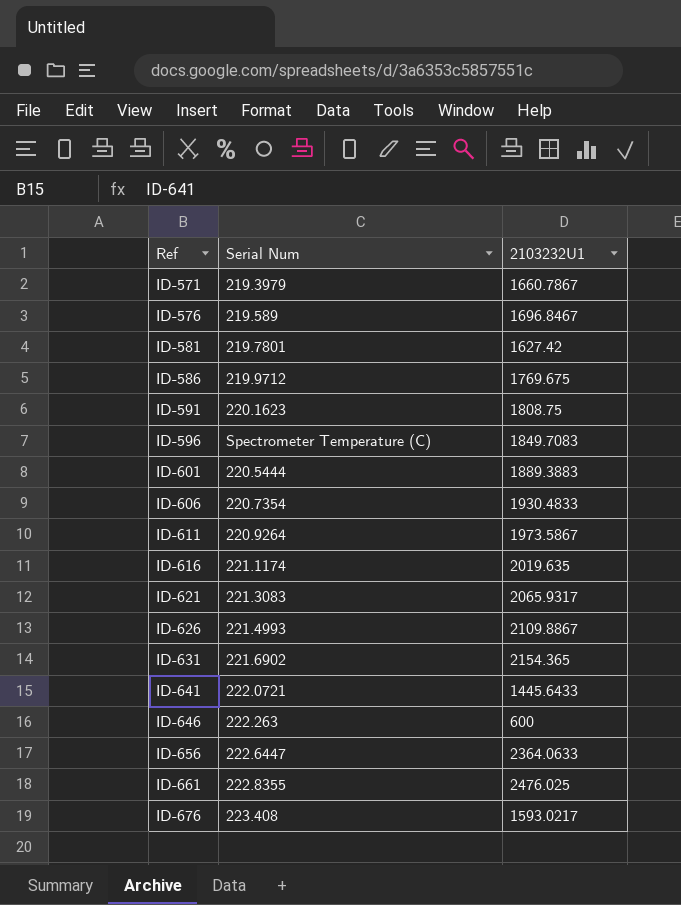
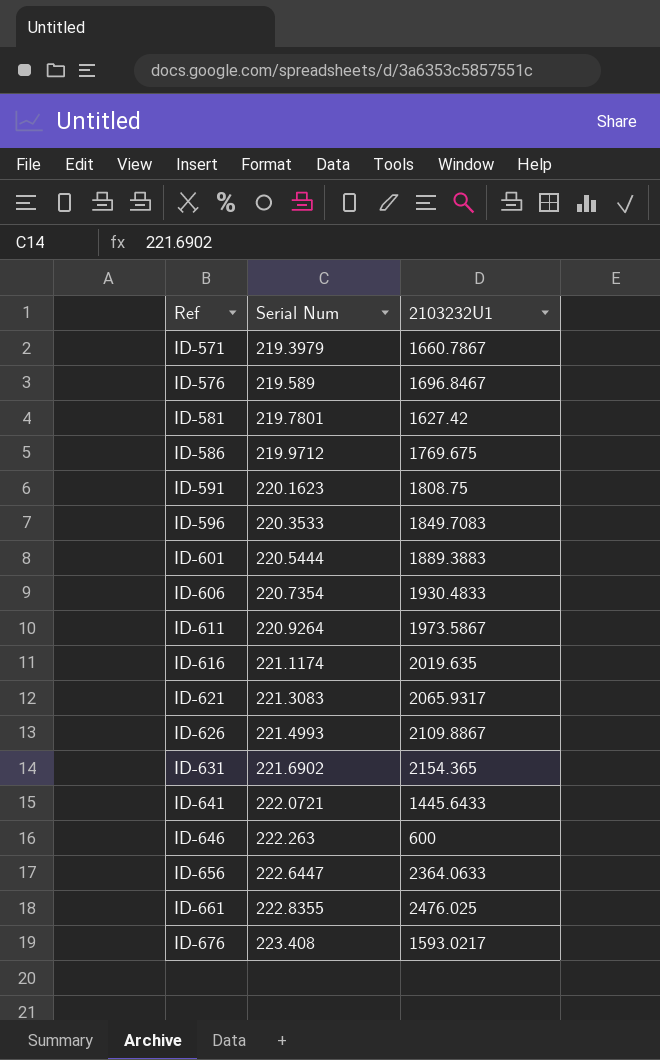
ID-596 | Serial Num: Spectrometer Temperature (C) -> 220.3533

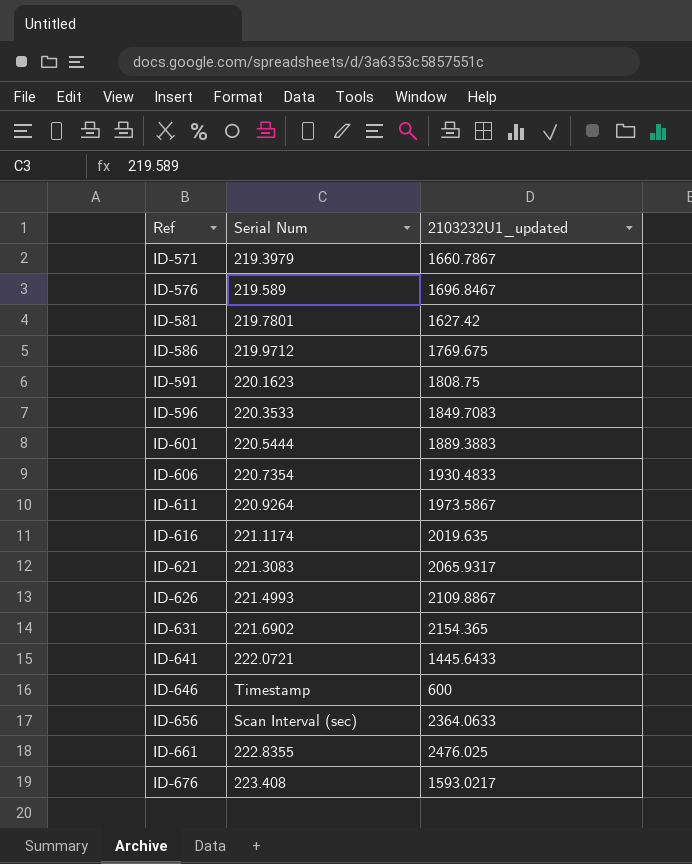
column name: 2103232U1 -> 2103232U1_updated
ID-646 | Serial Num: 222.263 -> Timestamp
ID-656 | Serial Num: 222.6447 -> Scan Interval (sec)

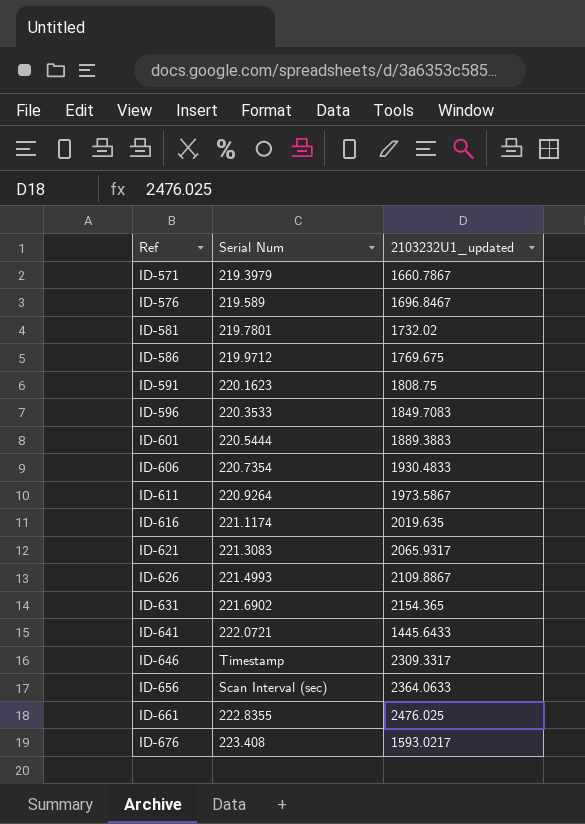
ID-581 | 2103232U1_updated: 1627.42 -> 1732.02
ID-646 | 2103232U1_updated: 600 -> 2309.3317

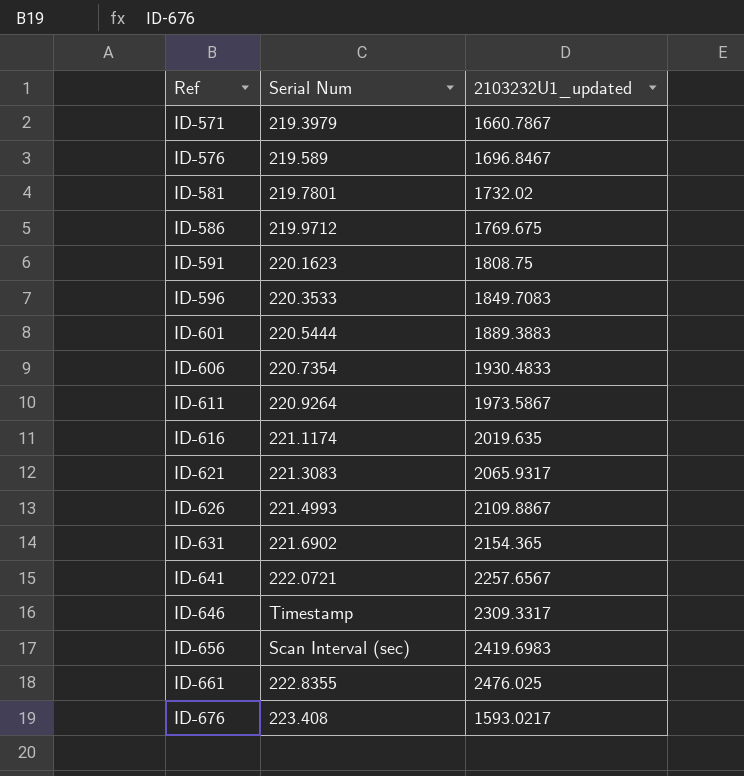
ID-641 | 2103232U1_updated: 1445.6433 -> 2257.6567
ID-656 | 2103232U1_updated: 2364.0633 -> 2419.6983

